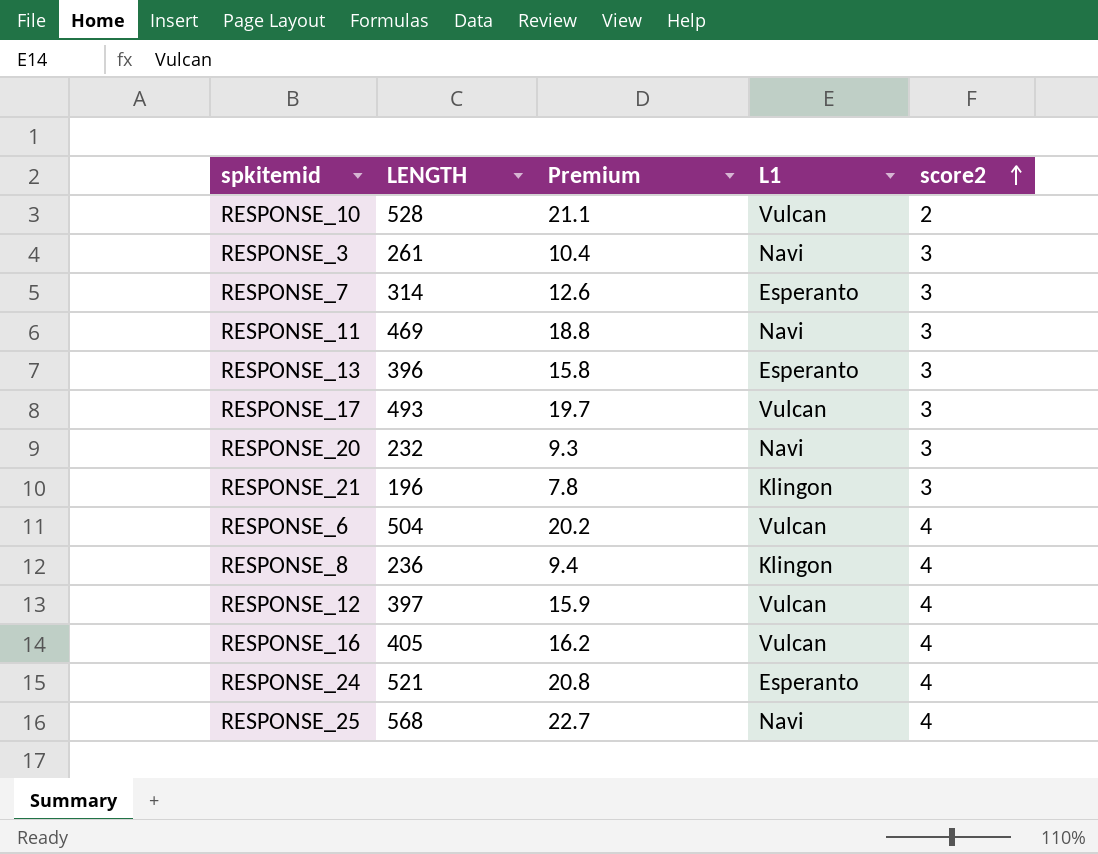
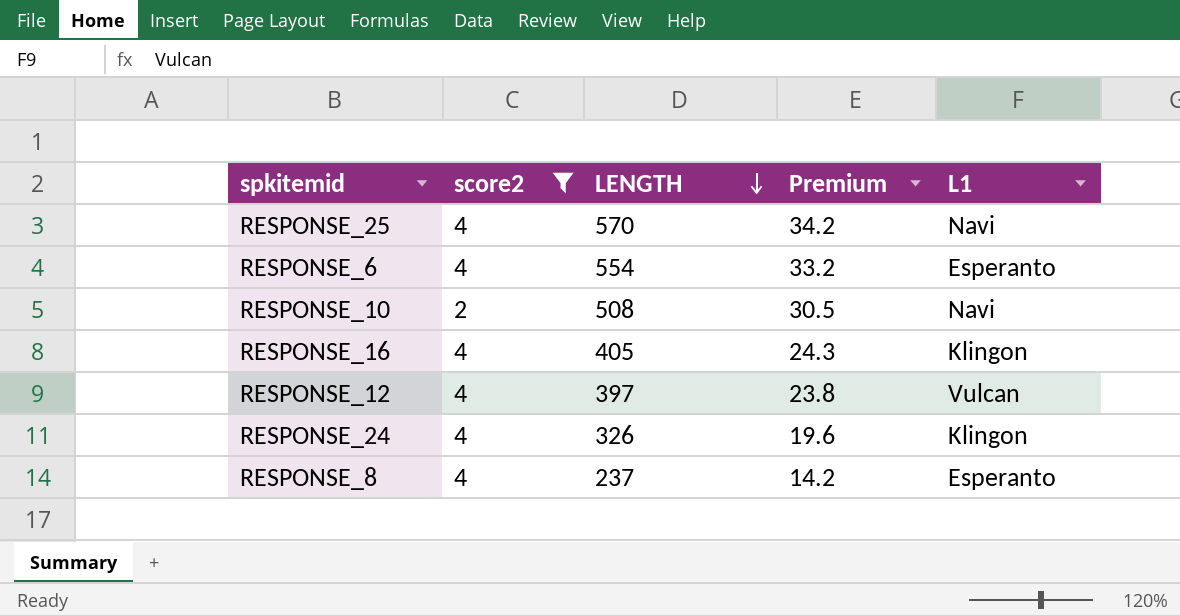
filter: none -> score2 != 3
row order: score2 ascending -> LENGTH descending
column score2 | position: 5 -> 2
column Premium | formula: [LENGTH] * 0.04 -> [LENGTH] * 0.06
RESPONSE_25 | LENGTH: 568 -> 570
RESPONSE_6 | LENGTH: 504 -> 554
RESPONSE_6 | L1: Vulcan -> Esperanto
RESPONSE_10 | LENGTH: 528 -> 508
RESPONSE_10 | L1: Vulcan -> Navi
RESPONSE_16 | L1: Vulcan -> Klingon
RESPONSE_24 | LENGTH: 521 -> 326
RESPONSE_24 | L1: Esperanto -> Klingon
RESPONSE_8 | LENGTH: 236 -> 237
RESPONSE_8 | L1: Klingon -> Esperanto

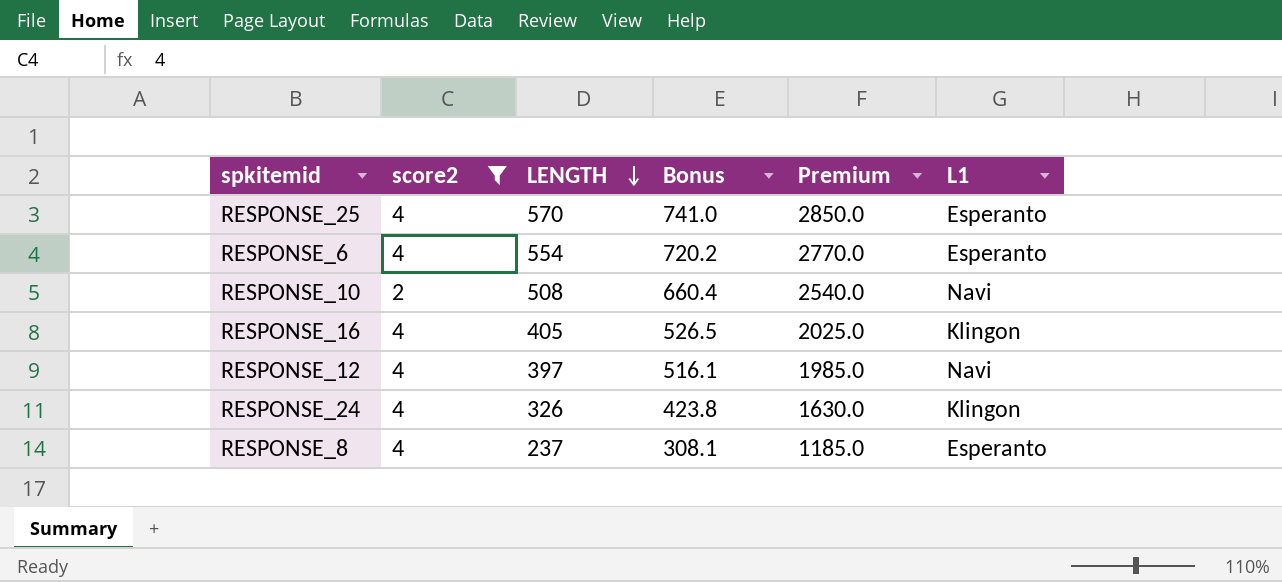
column Bonus | formula: none -> [LENGTH] * 1.3
column Premium | formula: [LENGTH] * 0.06 -> [LENGTH] * 5
RESPONSE_25 | L1: Navi -> Esperanto
RESPONSE_12 | L1: Vulcan -> Navi

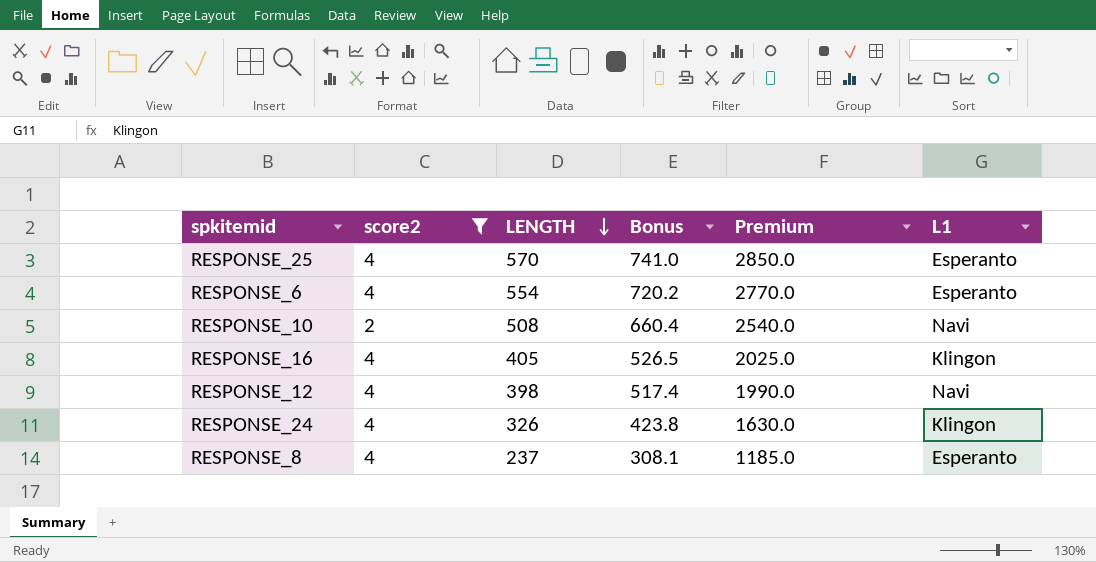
RESPONSE_12 | LENGTH: 397 -> 398
RESPONSE_12 | Bonus: 516.1 -> 517.4
RESPONSE_12 | Premium: 1985.0 -> 1990.0

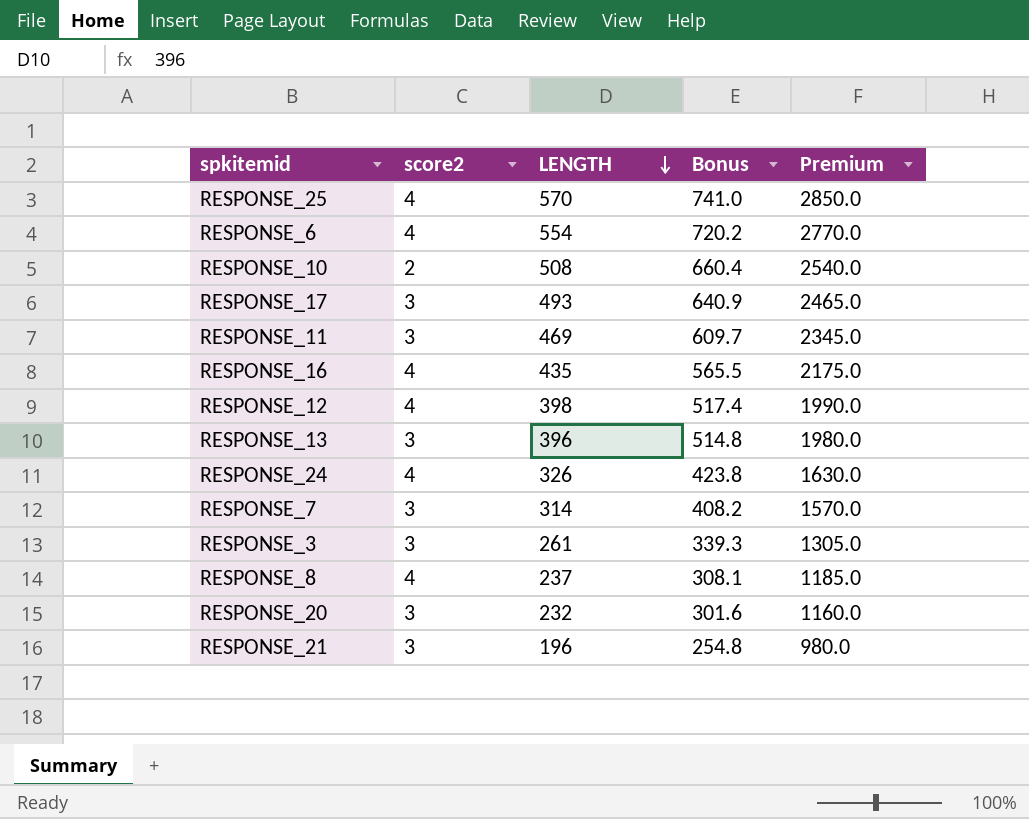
filter: score2 != 3 -> none
column L1 | position: 6 -> none
RESPONSE_16 | LENGTH: 405 -> 435
RESPONSE_16 | Bonus: 526.5 -> 565.5
RESPONSE_16 | Premium: 2025.0 -> 2175.0

